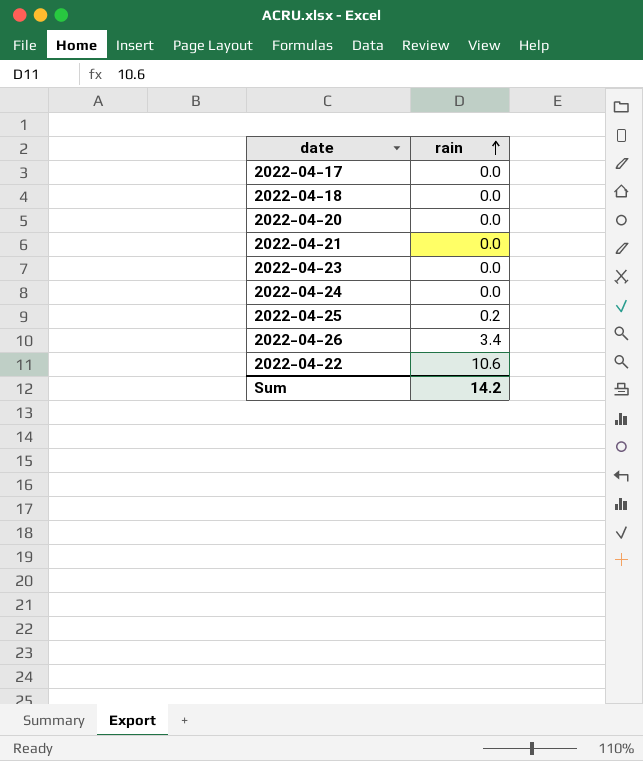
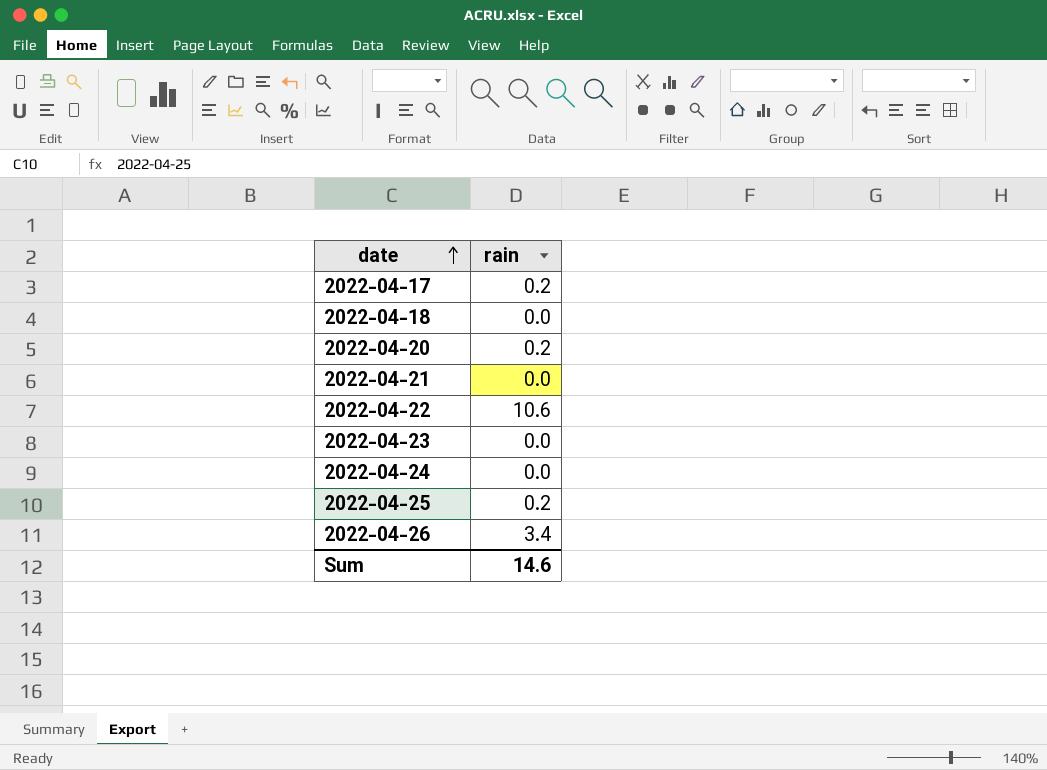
row order: rain ascending -> date ascending
2022-04-17 | rain: 0.0 -> 0.2
2022-04-20 | rain: 0.0 -> 0.2
Sum | rain: 14.2 -> 14.6

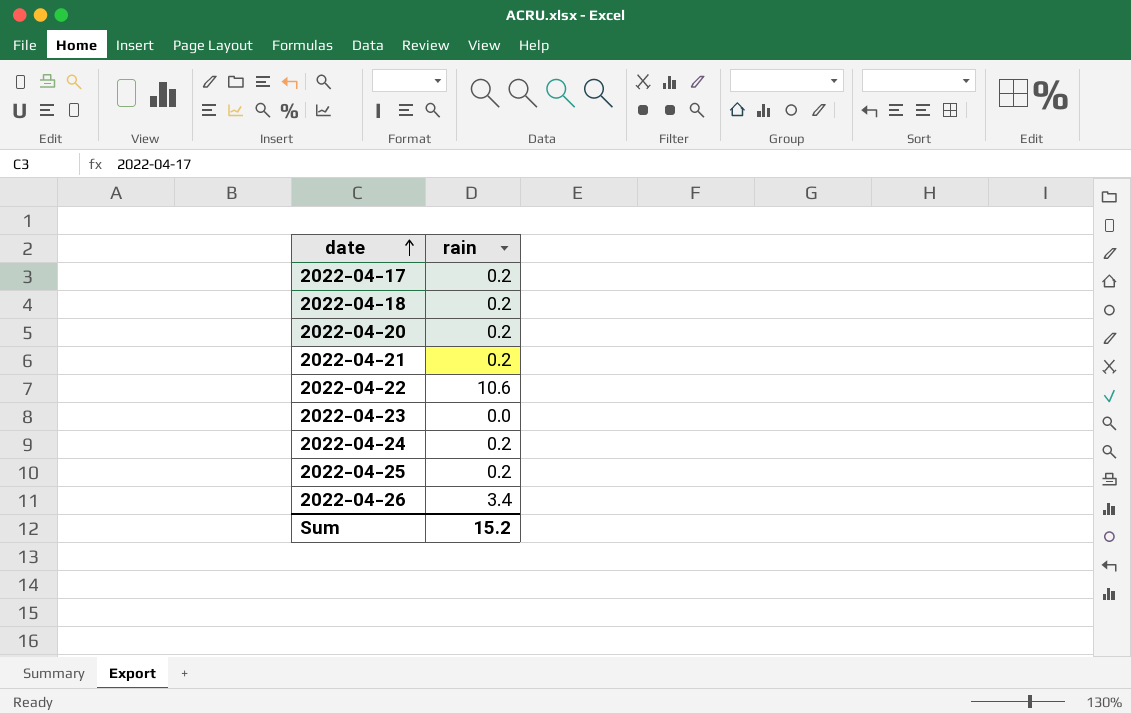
2022-04-18 | rain: 0.0 -> 0.2
2022-04-21 | rain: 0.0 -> 0.2
2022-04-24 | rain: 0.0 -> 0.2
Sum | rain: 14.6 -> 15.2

